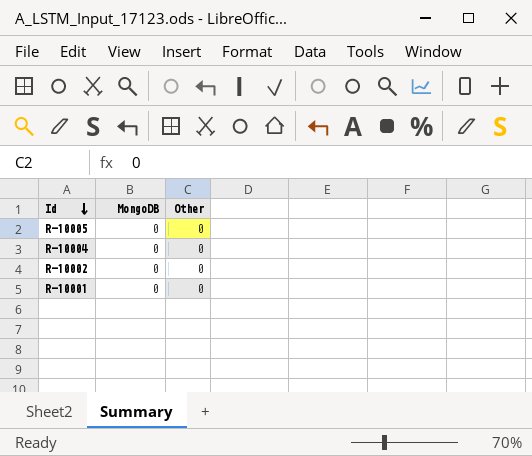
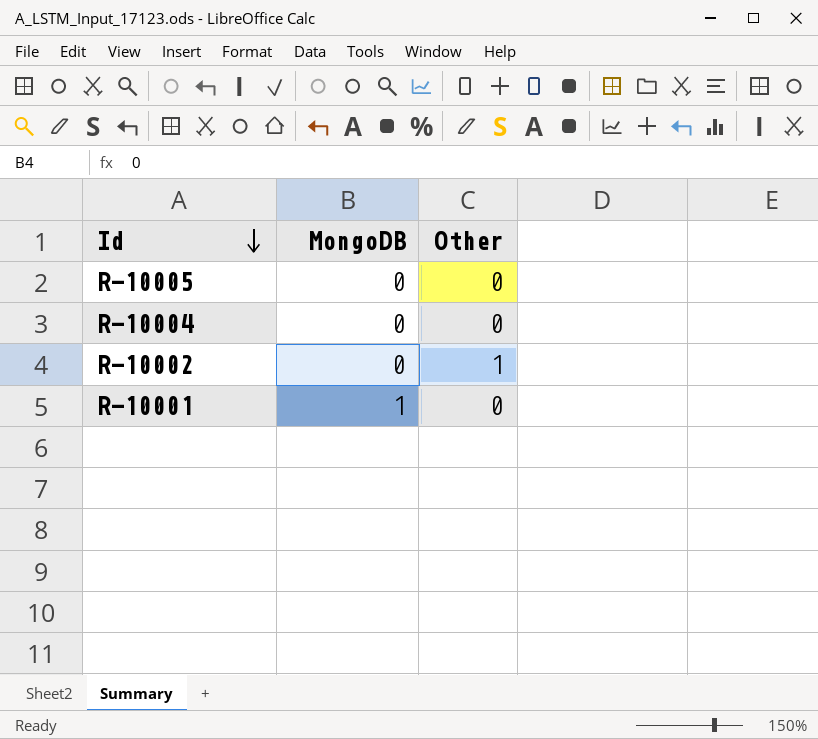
R-10002 | Other: 0 -> 1
R-10001 | MongoDB: 0 -> 1

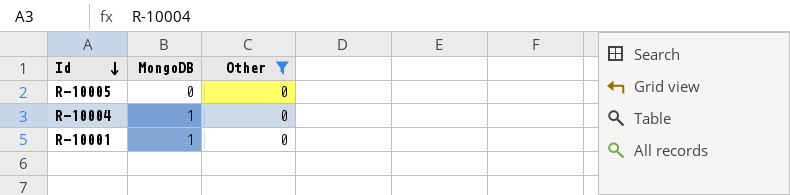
filter: none -> Other = 0
R-10004 | MongoDB: 0 -> 1

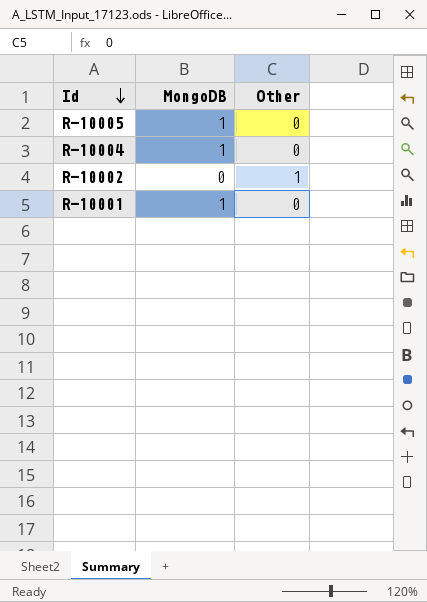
filter: Other = 0 -> none
R-10005 | MongoDB: 0 -> 1

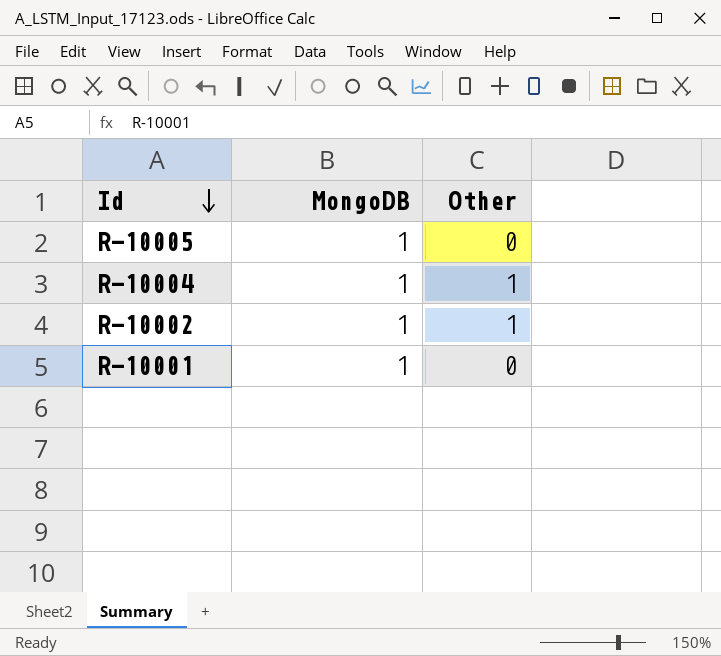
R-10004 | Other: 0 -> 1
R-10002 | MongoDB: 0 -> 1

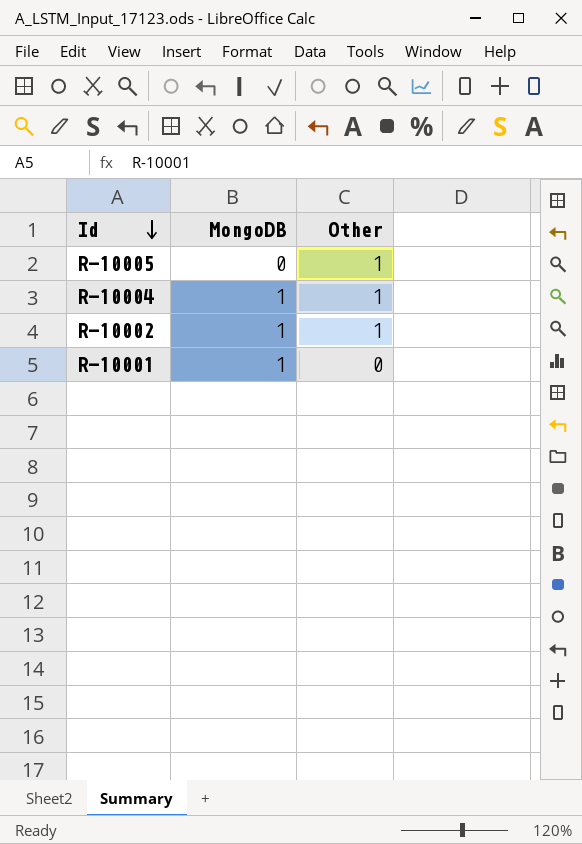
R-10005 | MongoDB: 1 -> 0
R-10005 | Other: 0 -> 1

